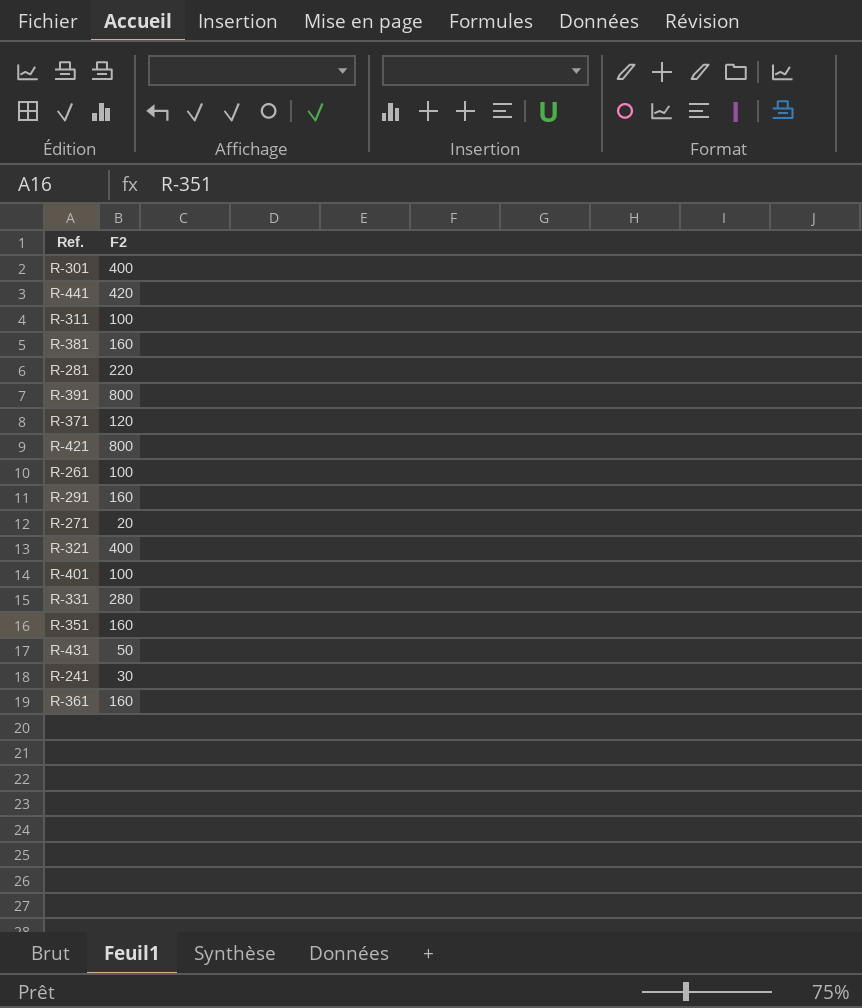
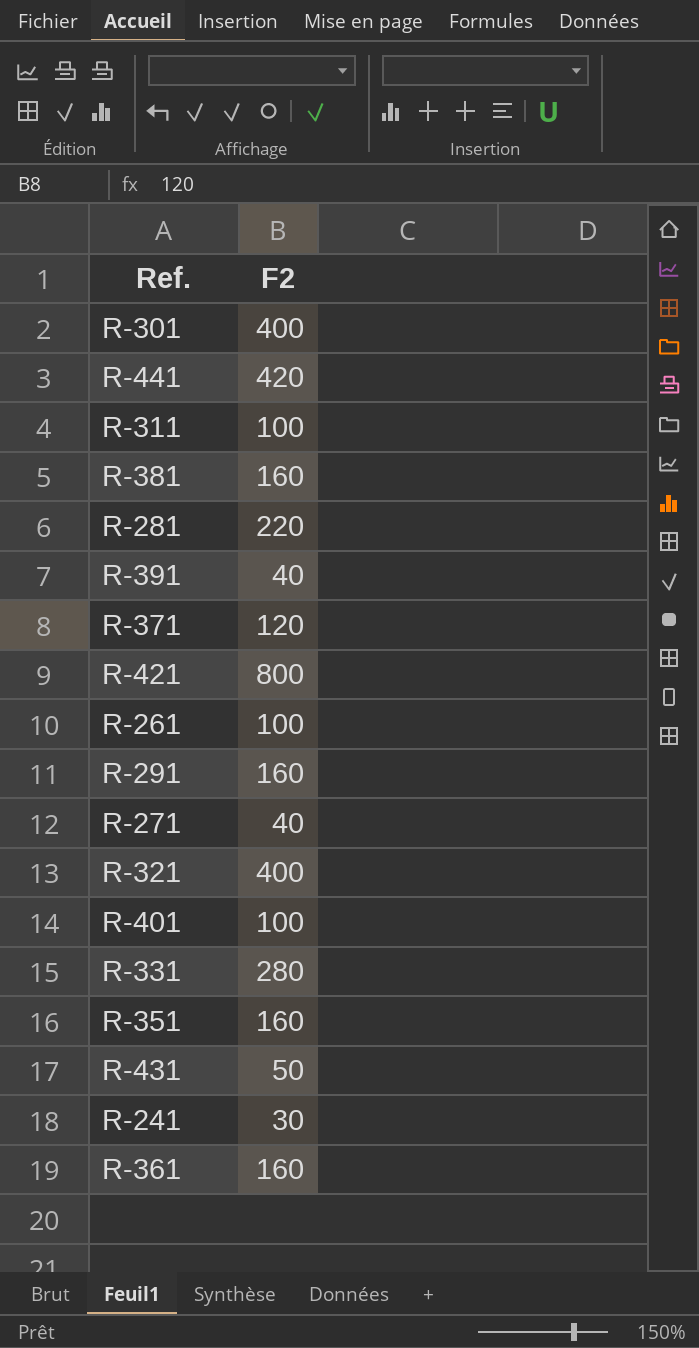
R-391 | F2: 800 -> 40
R-271 | F2: 20 -> 40

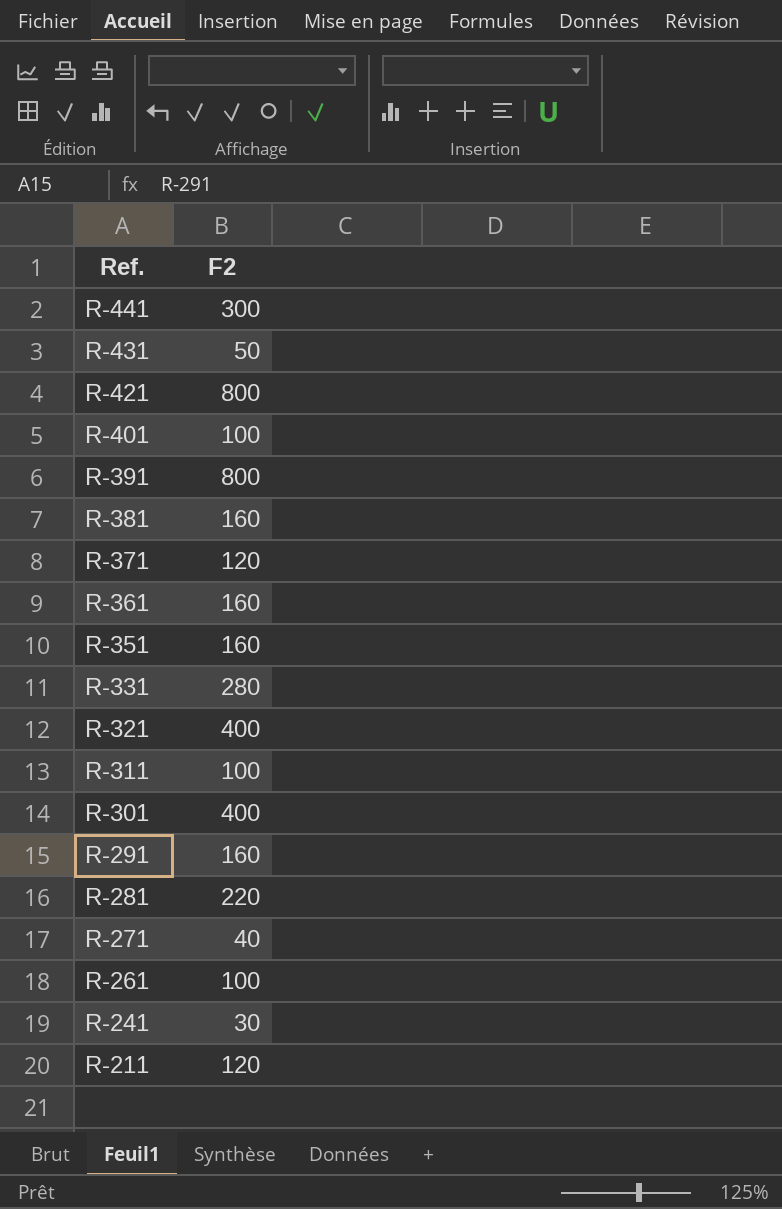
row order: none -> Ref. descending
R-441 | F2: 420 -> 300
R-391 | F2: 40 -> 800
row R-211: none -> 120

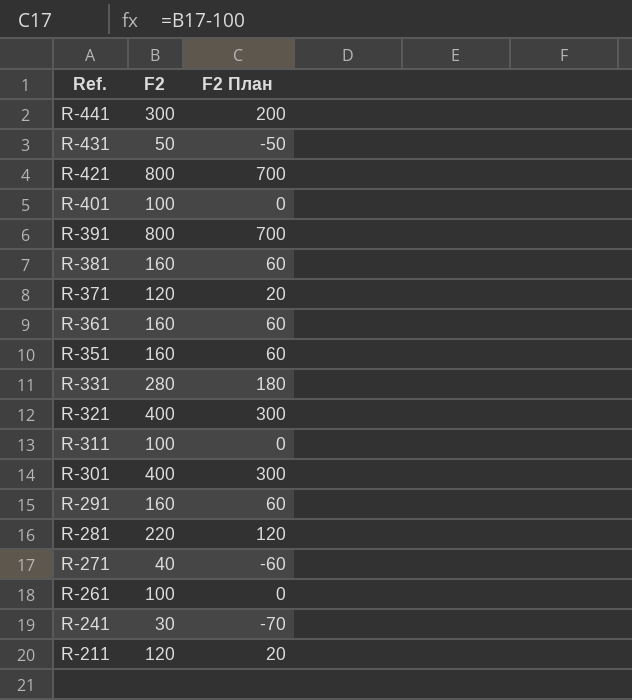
column F2 План | formula: none -> [F2] - 100

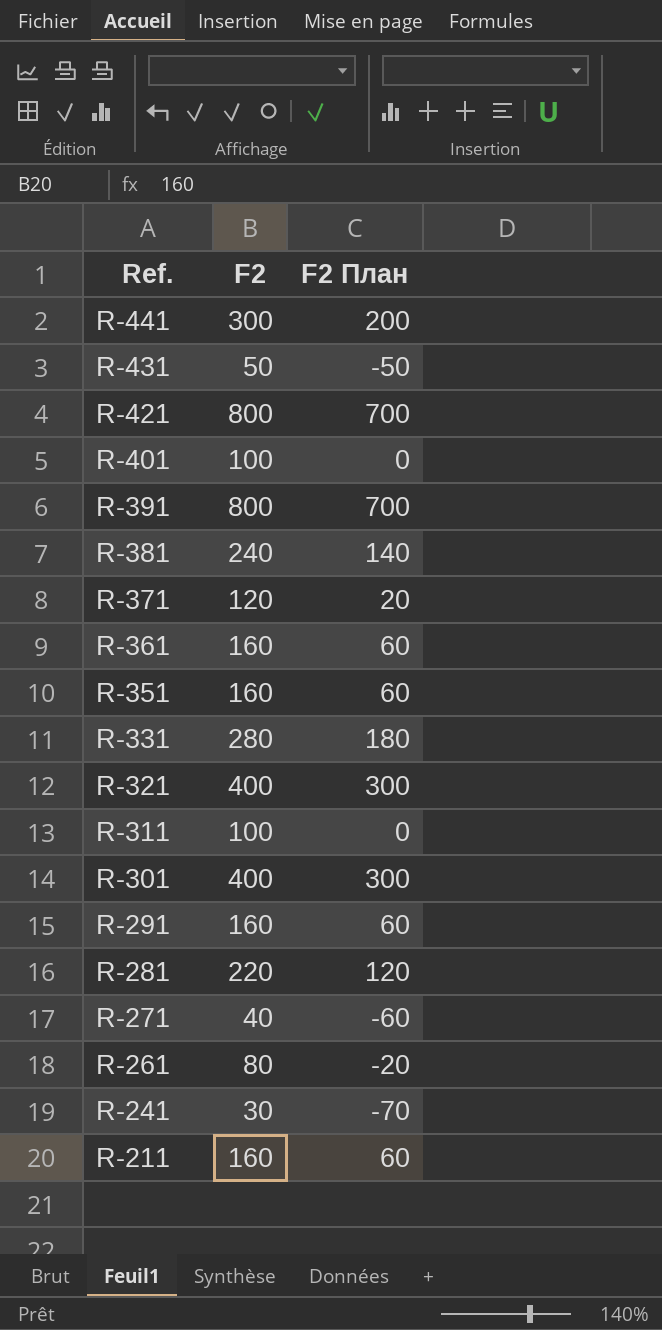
R-381 | F2: 160 -> 240
R-381 | F2 План: 60 -> 140
R-261 | F2: 100 -> 80
R-261 | F2 План: 0 -> -20
R-211 | F2: 120 -> 160
R-211 | F2 План: 20 -> 60

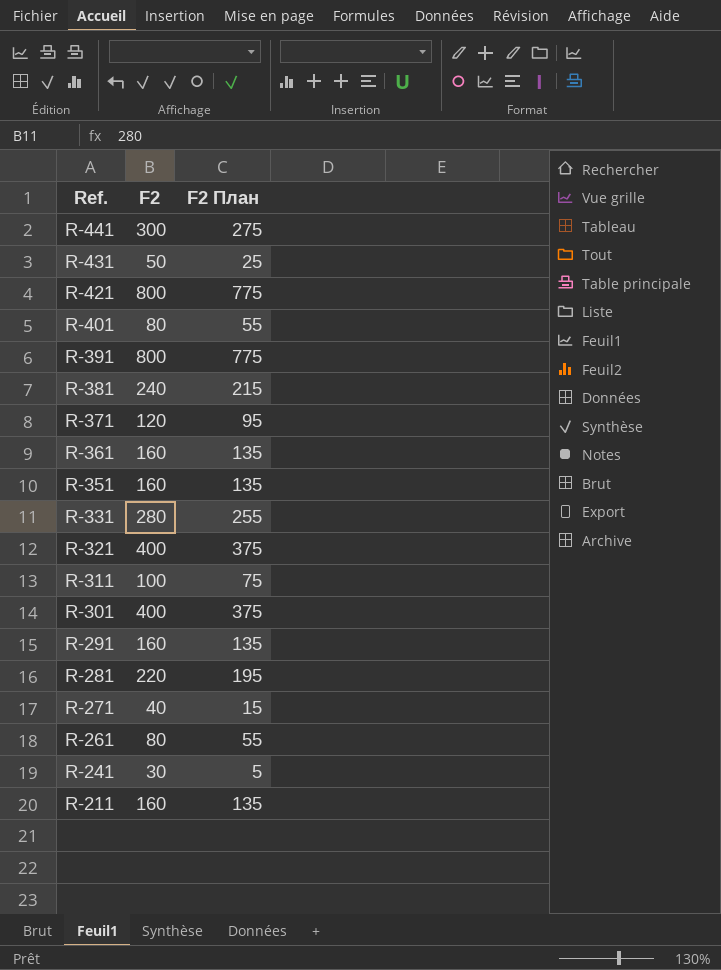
column F2 План | formula: [F2] - 100 -> [F2] - 25
R-401 | F2: 100 -> 80

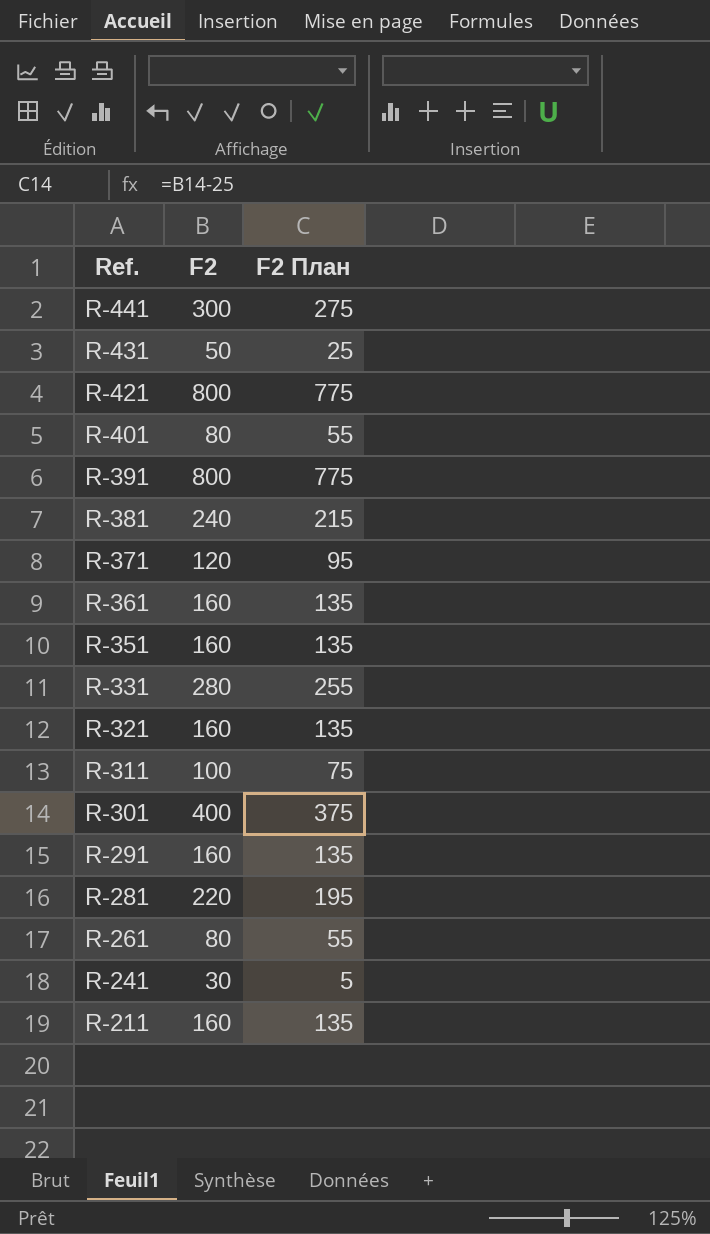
row R-271: 40 | 15 -> none
R-321 | F2: 400 -> 160
R-321 | F2 План: 375 -> 135

